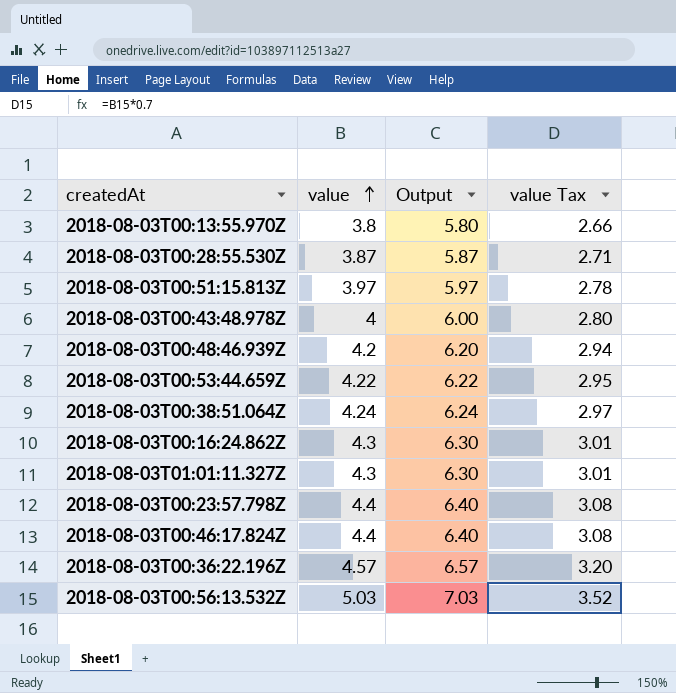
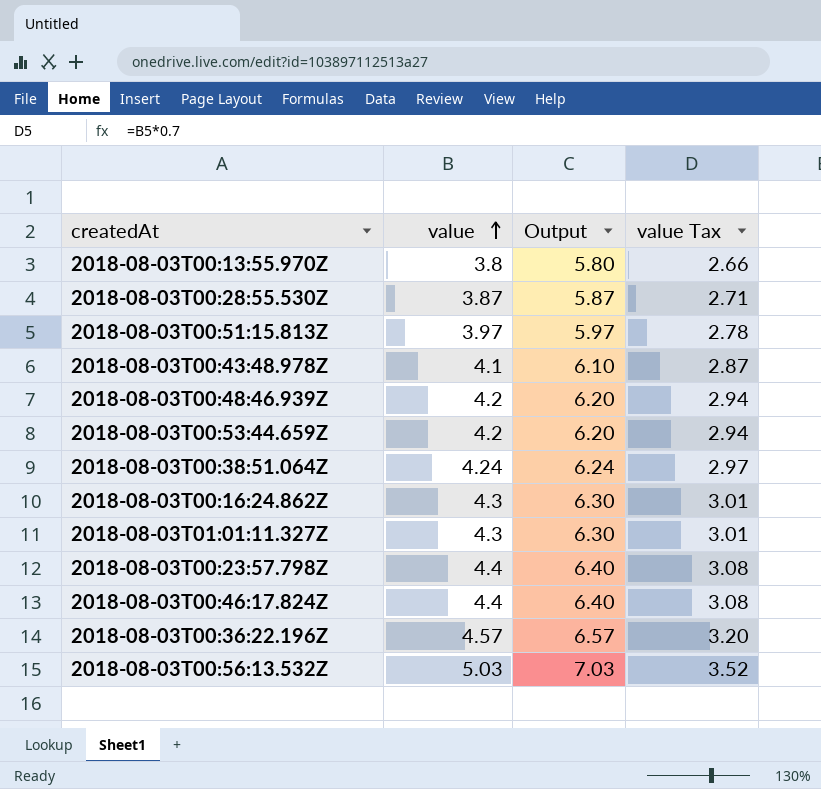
2018-08-03T00:43:48.978Z | value: 4 -> 4.1
2018-08-03T00:43:48.978Z | Output: 6.00 -> 6.10
2018-08-03T00:43:48.978Z | value Tax: 2.80 -> 2.87
2018-08-03T00:53:44.659Z | value: 4.22 -> 4.2
2018-08-03T00:53:44.659Z | Output: 6.22 -> 6.20
2018-08-03T00:53:44.659Z | value Tax: 2.95 -> 2.94

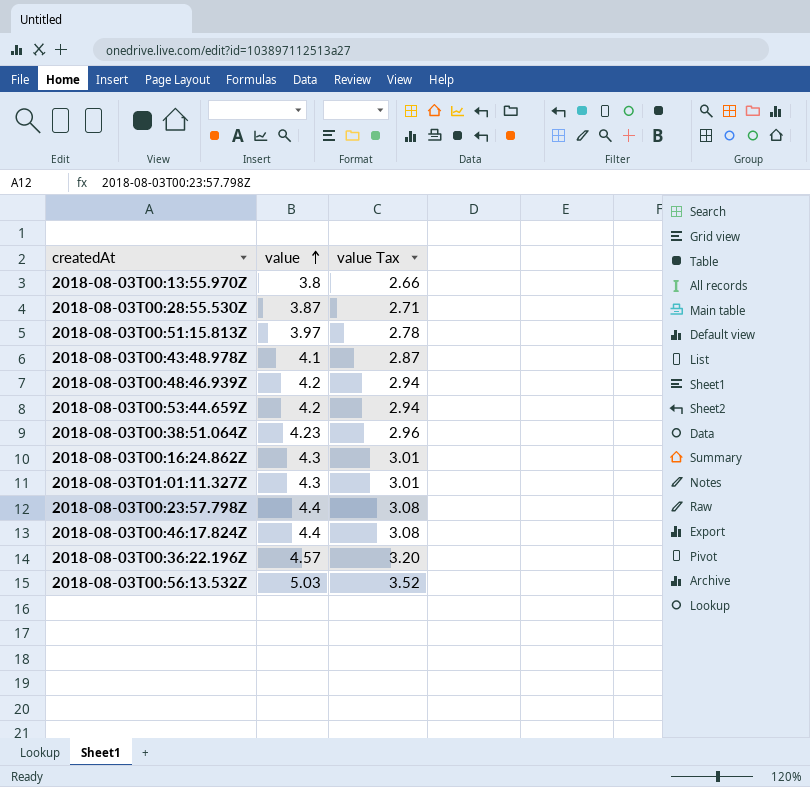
column Output | formula: [value] + 2 -> none
2018-08-03T00:38:51.064Z | value: 4.24 -> 4.23
2018-08-03T00:38:51.064Z | value Tax: 2.97 -> 2.96

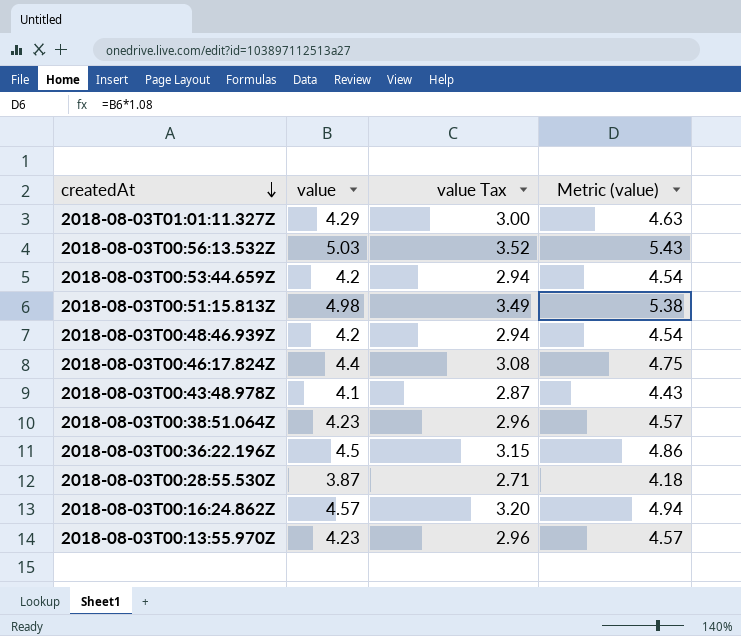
row order: value ascending -> createdAt descending
column Metric (value) | formula: none -> [value] * 1.08
row 2018-08-03T00:23:57.798Z: 4.4 | 3.08 -> none
2018-08-03T01:01:11.327Z | value: 4.3 -> 4.29
2018-08-03T01:01:11.327Z | value Tax: 3.01 -> 3.00
2018-08-03T00:51:15.813Z | value: 3.97 -> 4.98
2018-08-03T00:51:15.813Z | value Tax: 2.78 -> 3.49
2018-08-03T00:36:22.196Z | value: 4.57 -> 4.5
2018-08-03T00:36:22.196Z | value Tax: 3.20 -> 3.15
2018-08-03T00:16:24.862Z | value: 4.3 -> 4.57
2018-08-03T00:16:24.862Z | value Tax: 3.01 -> 3.20
2018-08-03T00:13:55.970Z | value: 3.8 -> 4.23
2018-08-03T00:13:55.970Z | value Tax: 2.66 -> 2.96

